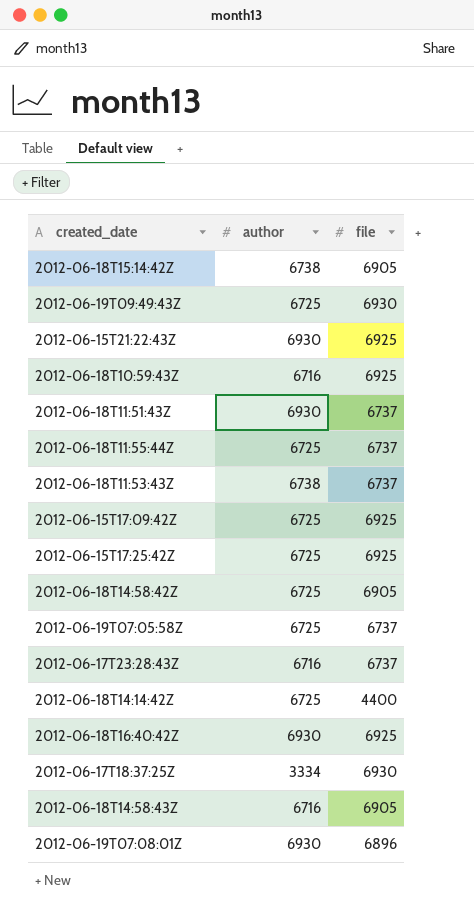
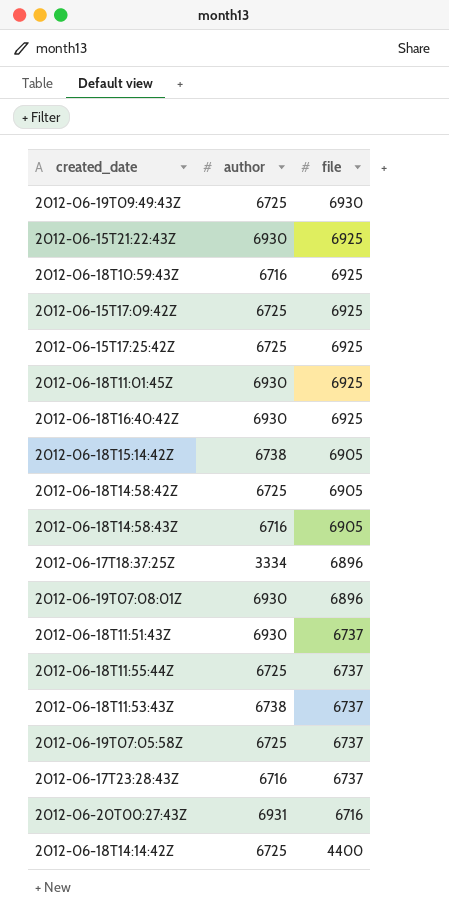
row order: none -> file descending
row 2012-06-18T11:01:45Z: none -> 6930 | 6925
2012-06-17T18:37:25Z | file: 6930 -> 6896
row 2012-06-20T00:27:43Z: none -> 6931 | 6716

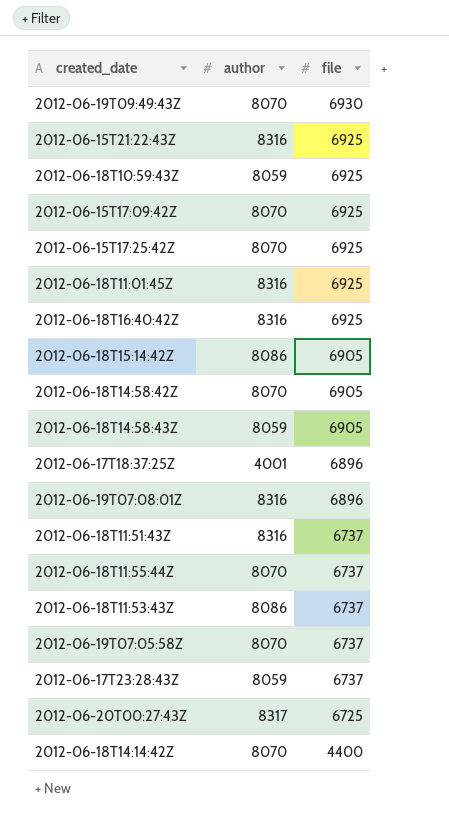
2012-06-19T09:49:43Z | author: 6725 -> 8070
2012-06-15T21:22:43Z | author: 6930 -> 8316
2012-06-18T10:59:43Z | author: 6716 -> 8059
2012-06-15T17:09:42Z | author: 6725 -> 8070
2012-06-15T17:25:42Z | author: 6725 -> 8070
2012-06-18T11:01:45Z | author: 6930 -> 8316
2012-06-18T16:40:42Z | author: 6930 -> 8316
2012-06-18T15:14:42Z | author: 6738 -> 8086
2012-06-18T14:58:42Z | author: 6725 -> 8070
2012-06-18T14:58:43Z | author: 6716 -> 8059
2012-06-17T18:37:25Z | author: 3334 -> 4001
2012-06-19T07:08:01Z | author: 6930 -> 8316
2012-06-18T11:51:43Z | author: 6930 -> 8316
2012-06-18T11:55:44Z | author: 6725 -> 8070
2012-06-18T11:53:43Z | author: 6738 -> 8086
2012-06-19T07:05:58Z | author: 6725 -> 8070
2012-06-17T23:28:43Z | author: 6716 -> 8059
2012-06-20T00:27:43Z | author: 6931 -> 8317
2012-06-20T00:27:43Z | file: 6716 -> 6725
2012-06-18T14:14:42Z | author: 6725 -> 8070

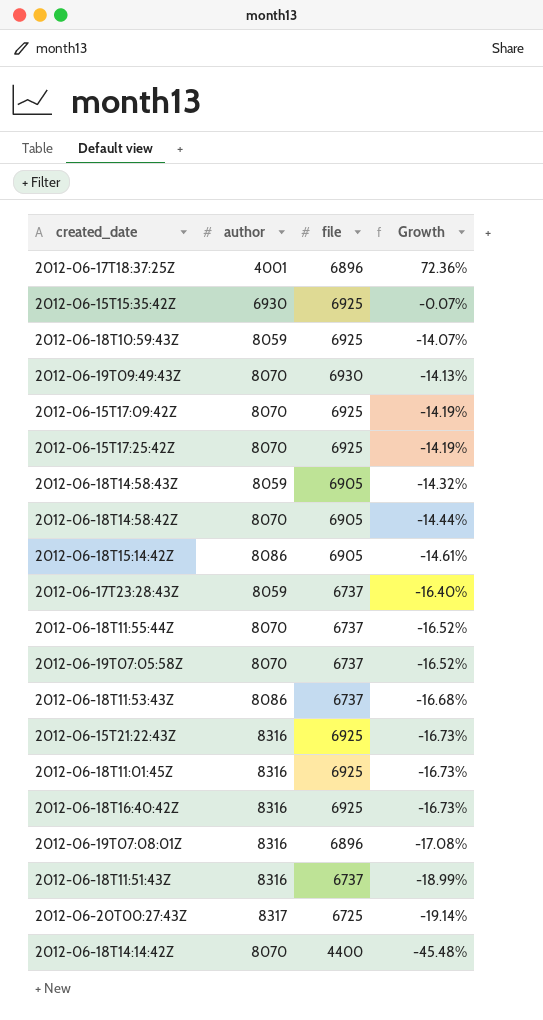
row order: file descending -> Growth descending
column Growth | formula: none -> ([file] - [author]) / [author]
row 2012-06-15T15:35:42Z: none -> 6930 | 6925 | -0.07%

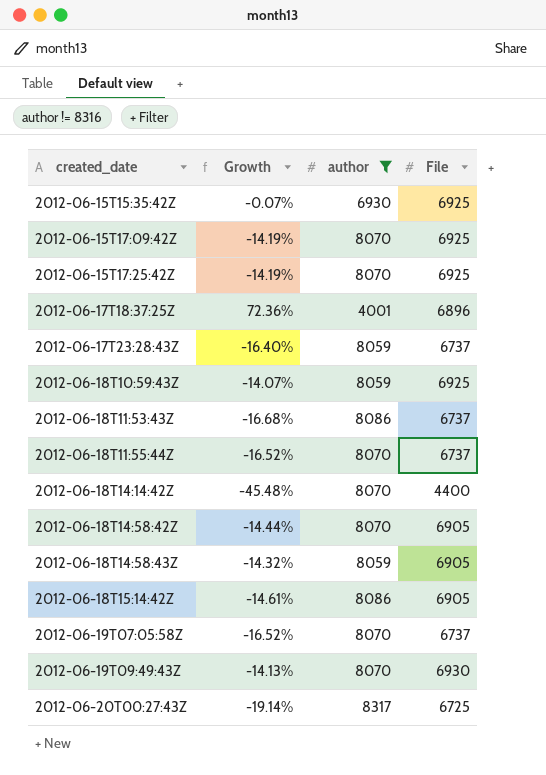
filter: none -> author != 8316
row order: Growth descending -> created_date ascending
column Growth | position: 4 -> 2
column name: file -> File

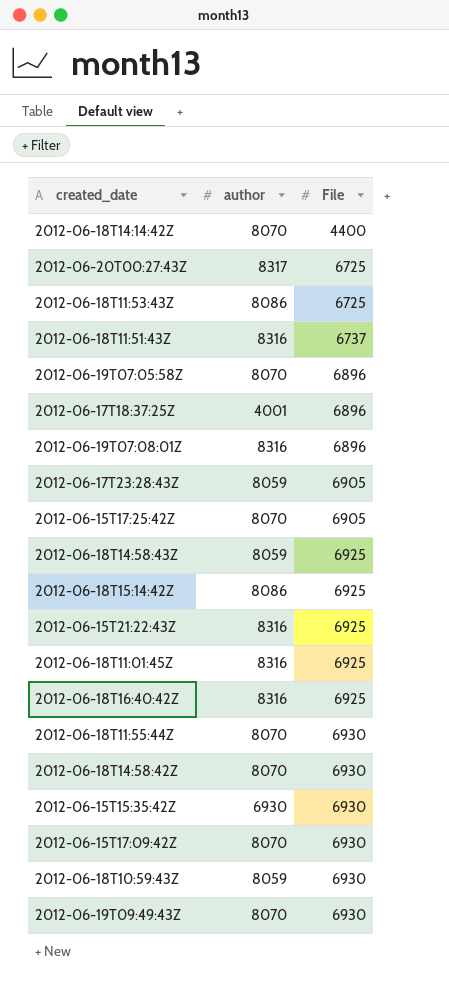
filter: author != 8316 -> none
row order: created_date ascending -> File ascending
column Growth | formula: ([File] - [author]) / [author] -> none
2012-06-18T11:53:43Z | File: 6737 -> 6725
2012-06-19T07:05:58Z | File: 6737 -> 6896
2012-06-17T23:28:43Z | File: 6737 -> 6905
2012-06-15T17:25:42Z | File: 6925 -> 6905
2012-06-18T14:58:43Z | File: 6905 -> 6925
2012-06-18T15:14:42Z | File: 6905 -> 6925
2012-06-18T11:55:44Z | File: 6737 -> 6930
2012-06-18T14:58:42Z | File: 6905 -> 6930
2012-06-15T15:35:42Z | File: 6925 -> 6930
2012-06-15T17:09:42Z | File: 6925 -> 6930
2012-06-18T10:59:43Z | File: 6925 -> 6930

